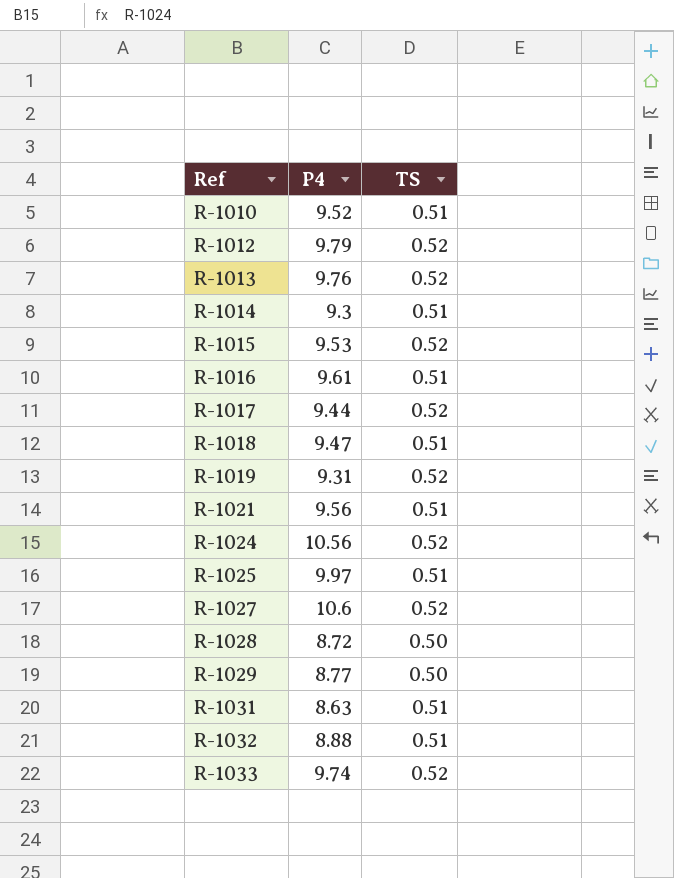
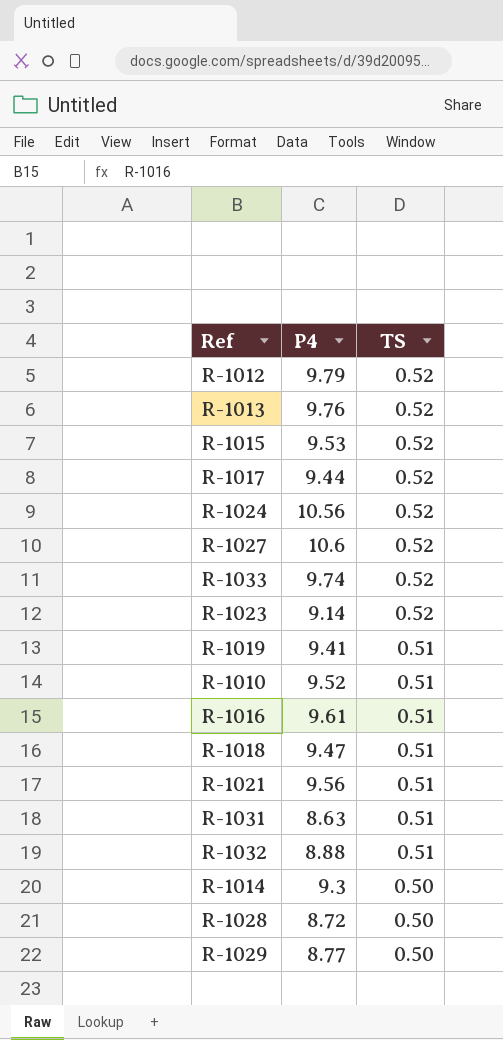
row order: Ref ascending -> TS descending
row R-1025: 9.97 | 0.51 -> none
row R-1023: none -> 9.14 | 0.52
R-1019 | P4: 9.31 -> 9.41
R-1019 | TS: 0.52 -> 0.51
R-1014 | TS: 0.51 -> 0.50

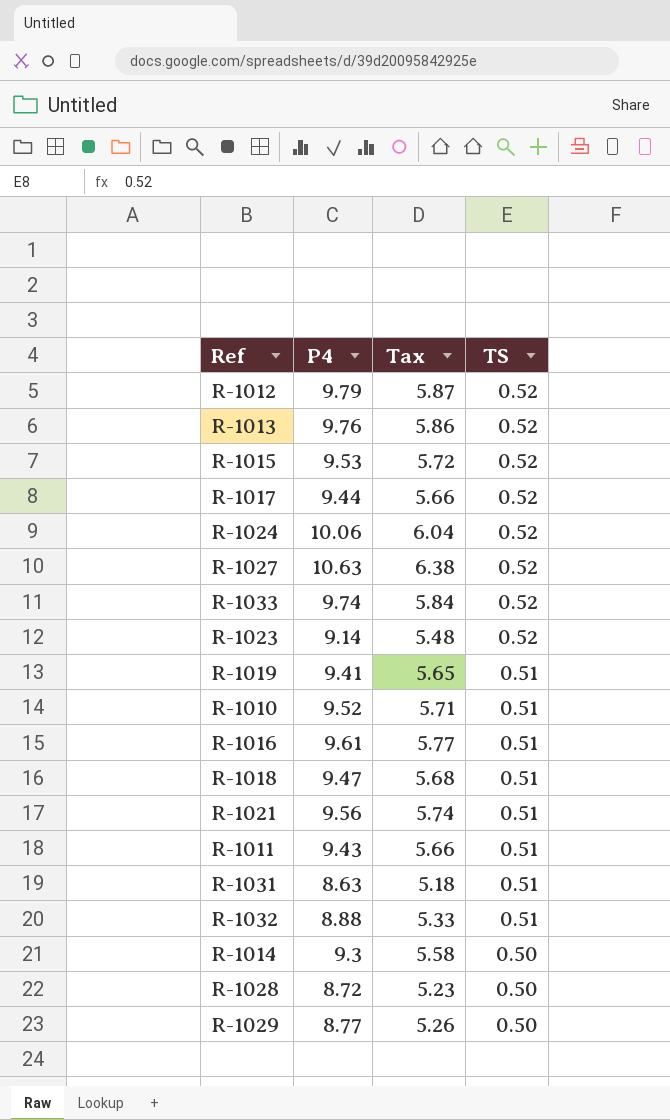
column Tax | formula: none -> [P4] * 0.6
R-1024 | P4: 10.56 -> 10.06
R-1027 | P4: 10.6 -> 10.63
row R-1011: none -> 9.43 | 5.66 | 0.51

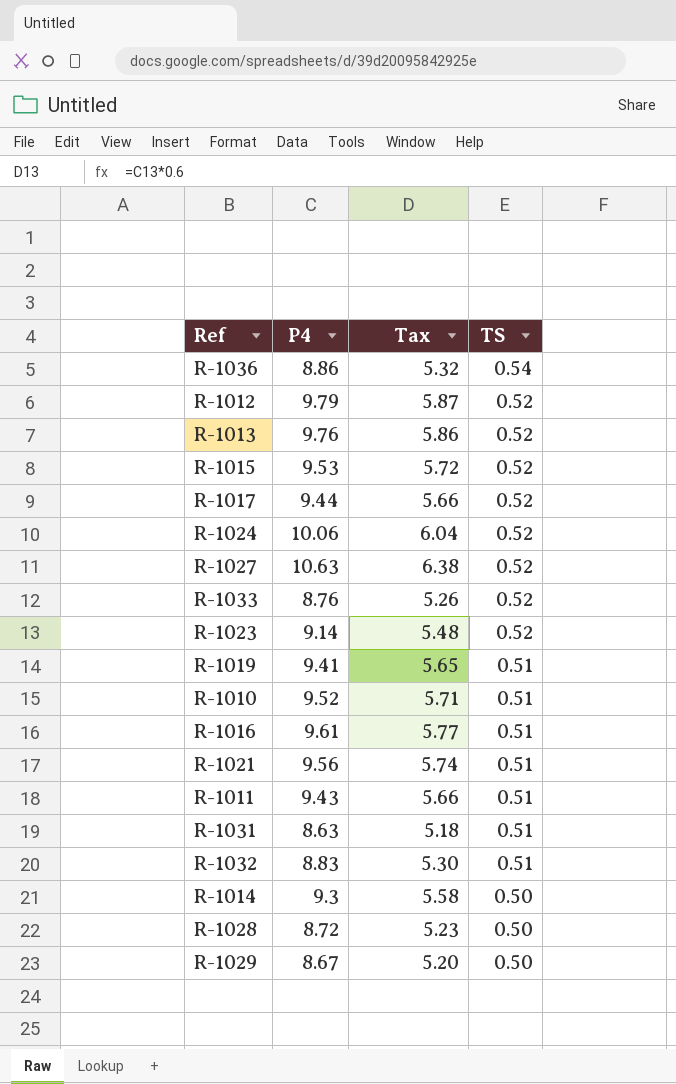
row R-1018: 9.47 | 5.68 | 0.51 -> none
row R-1036: none -> 8.86 | 5.32 | 0.54
R-1033 | P4: 9.74 -> 8.76
R-1033 | Tax: 5.84 -> 5.26
R-1032 | P4: 8.88 -> 8.83
R-1032 | Tax: 5.33 -> 5.30
R-1029 | P4: 8.77 -> 8.67
R-1029 | Tax: 5.26 -> 5.20

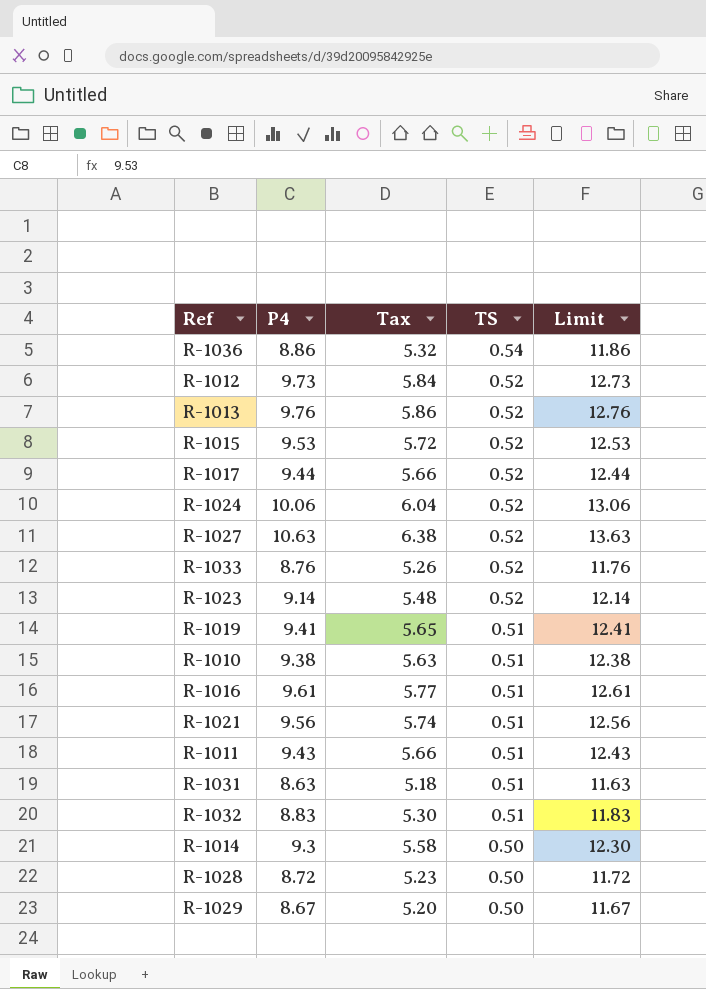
column Limit | formula: none -> [P4] + 3
R-1012 | P4: 9.79 -> 9.73
R-1012 | Tax: 5.87 -> 5.84
R-1010 | P4: 9.52 -> 9.38
R-1010 | Tax: 5.71 -> 5.63

